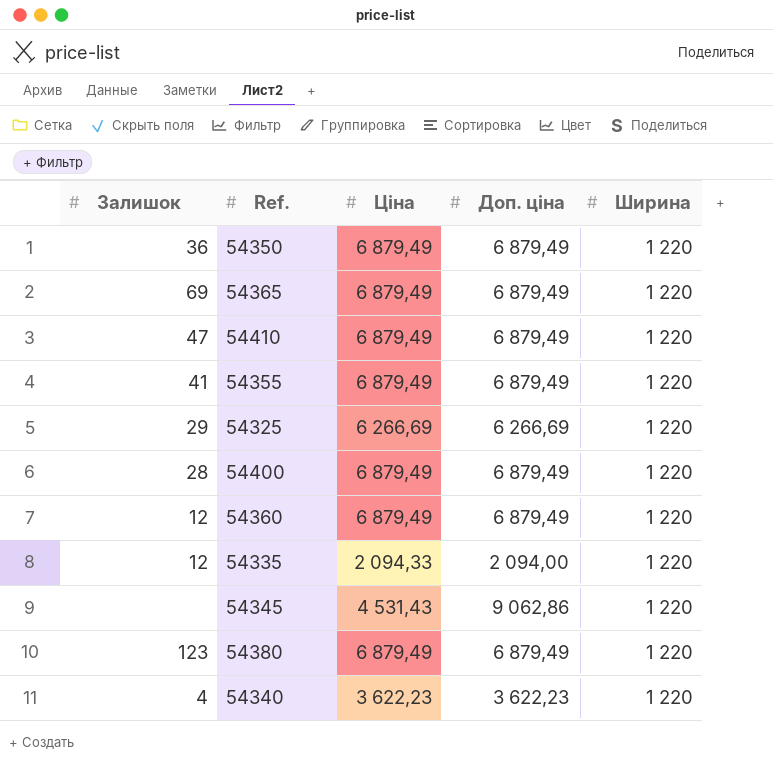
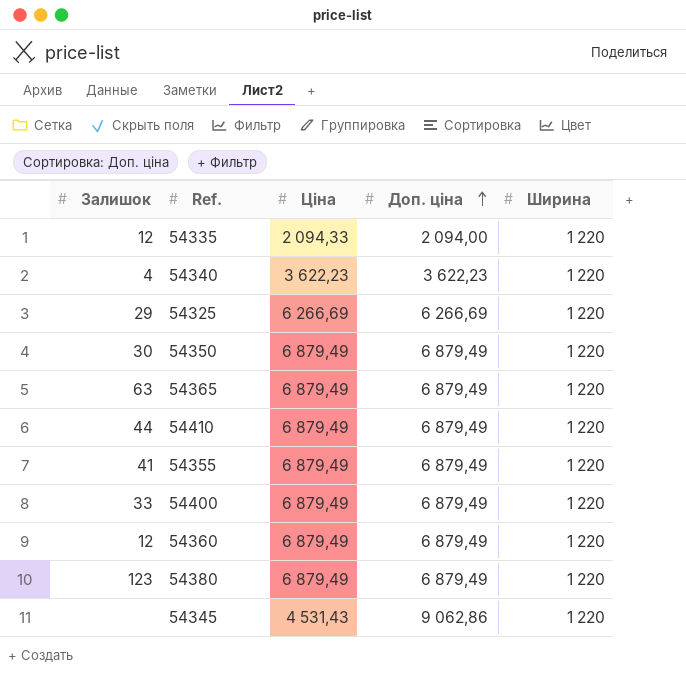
row order: none -> Доп. ціна ascending
54350 | Залишок: 36 -> 30
54365 | Залишок: 69 -> 63
54410 | Залишок: 47 -> 44
54400 | Залишок: 28 -> 33

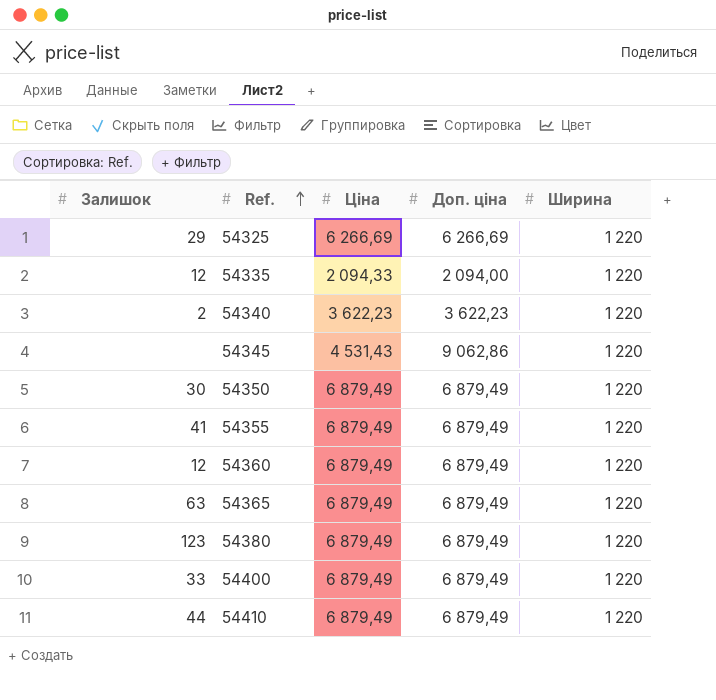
row order: Доп. ціна ascending -> Ref. ascending
54340 | Залишок: 4 -> 2

